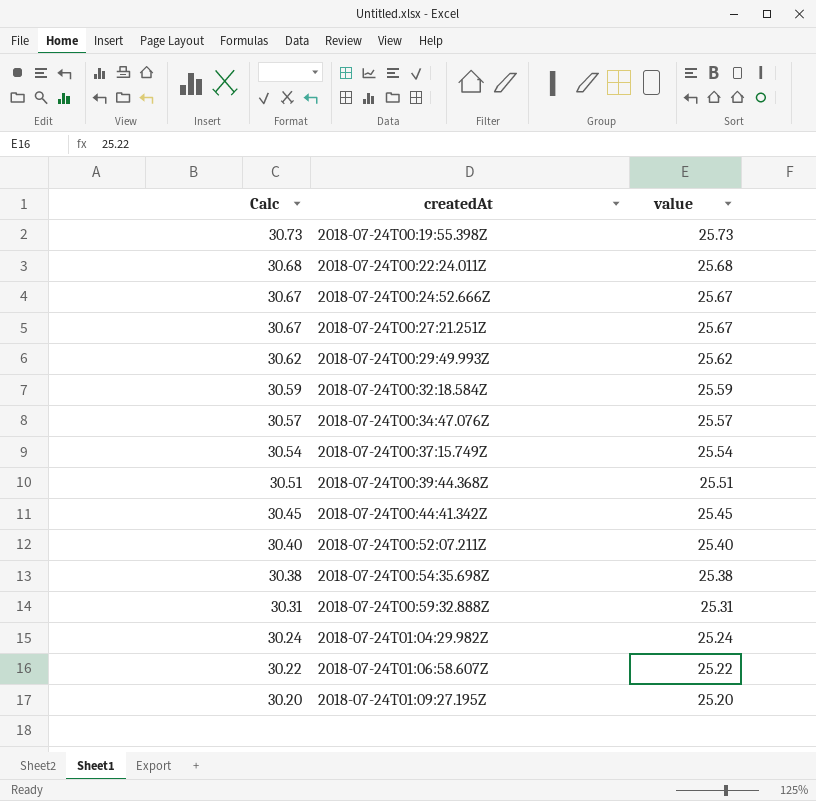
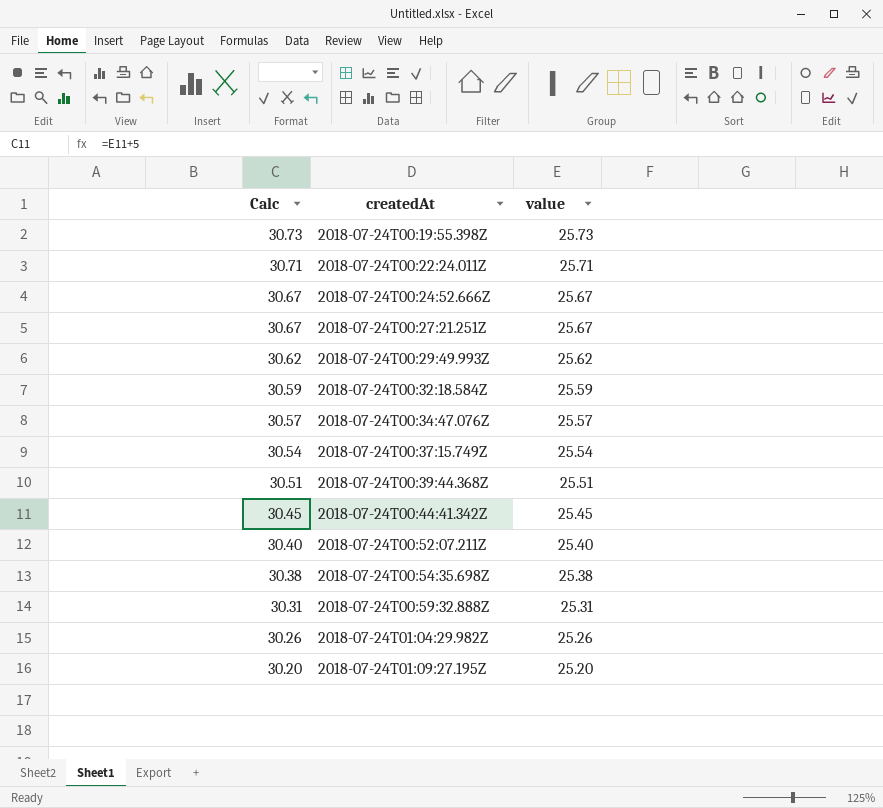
row 2018-07-24T01:06:58.607Z: 30.22 | 25.22 -> none
2018-07-24T00:22:24.011Z | Calc: 30.68 -> 30.71
2018-07-24T00:22:24.011Z | value: 25.68 -> 25.71
2018-07-24T01:04:29.982Z | Calc: 30.24 -> 30.26
2018-07-24T01:04:29.982Z | value: 25.24 -> 25.26

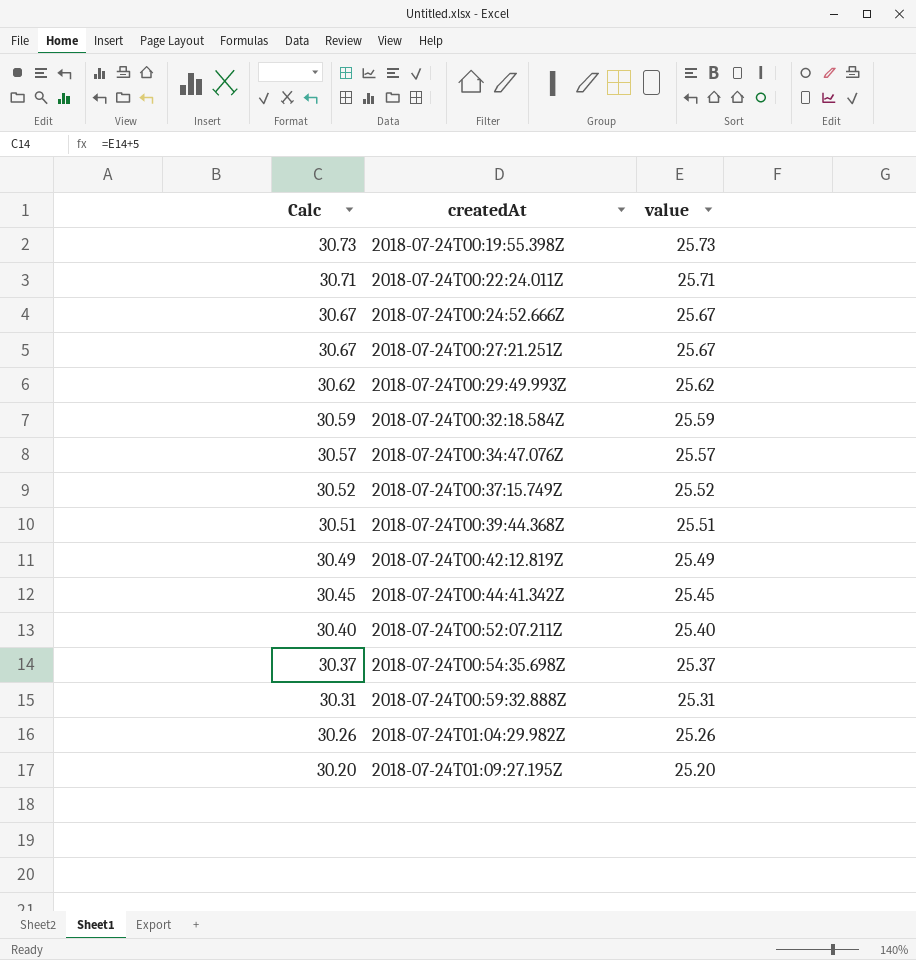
2018-07-24T00:37:15.749Z | Calc: 30.54 -> 30.52
2018-07-24T00:37:15.749Z | value: 25.54 -> 25.52
row 2018-07-24T00:42:12.819Z: none -> 30.49 | 25.49
2018-07-24T00:54:35.698Z | Calc: 30.38 -> 30.37
2018-07-24T00:54:35.698Z | value: 25.38 -> 25.37

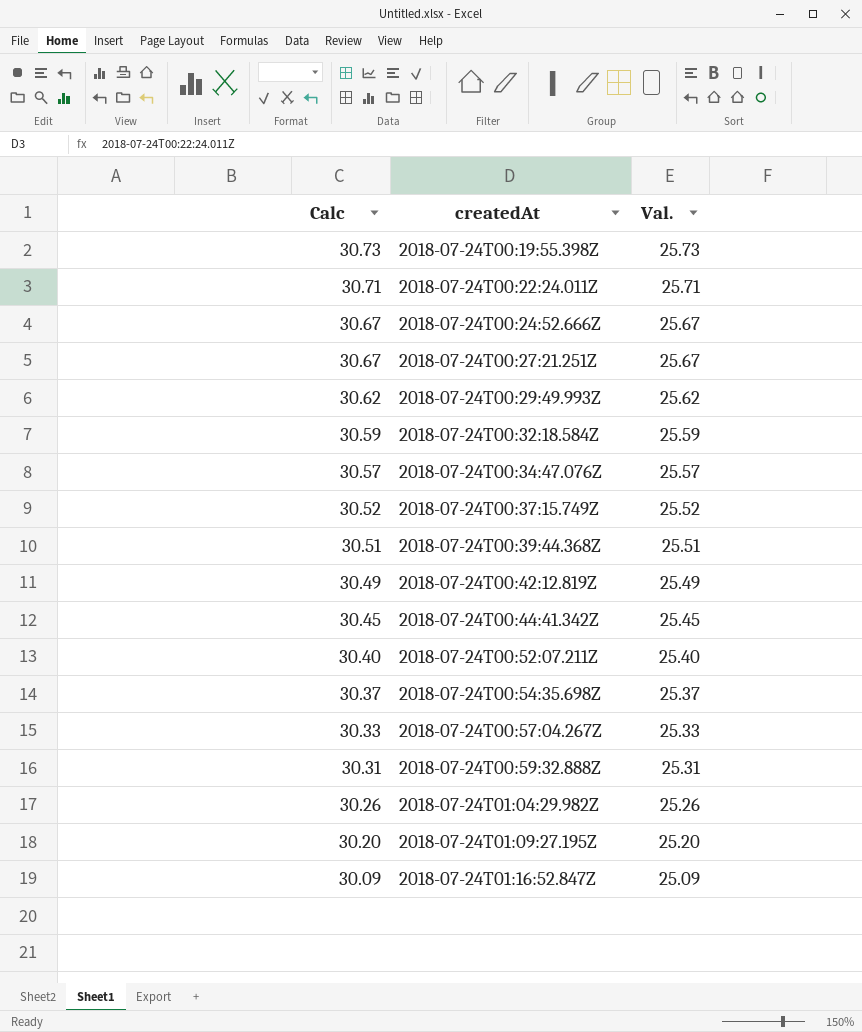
column name: value -> Val.
row 2018-07-24T00:57:04.267Z: none -> 30.33 | 25.33
row 2018-07-24T01:16:52.847Z: none -> 30.09 | 25.09

